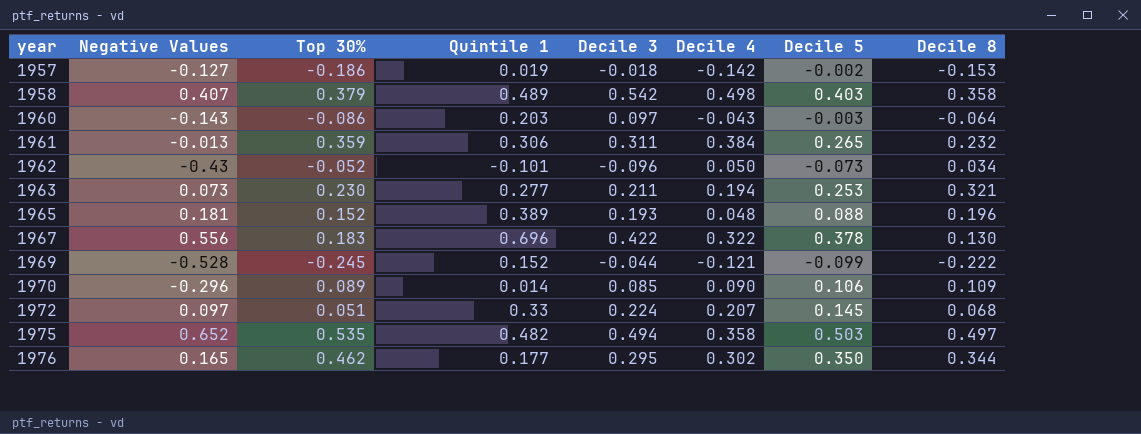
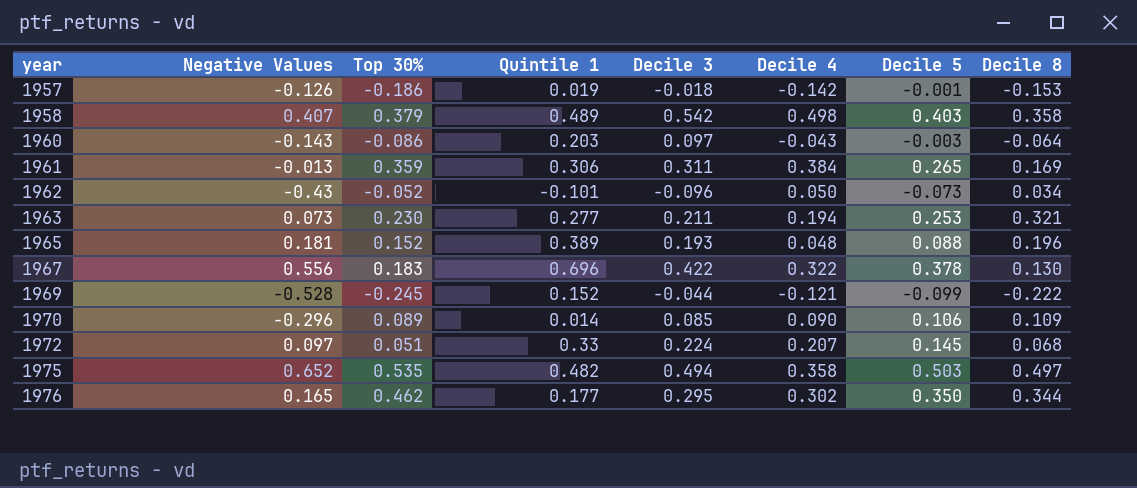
1957 | Negative Values: -0.127 -> -0.126
1957 | Decile 5: -0.002 -> -0.001
1961 | Decile 8: 0.232 -> 0.169

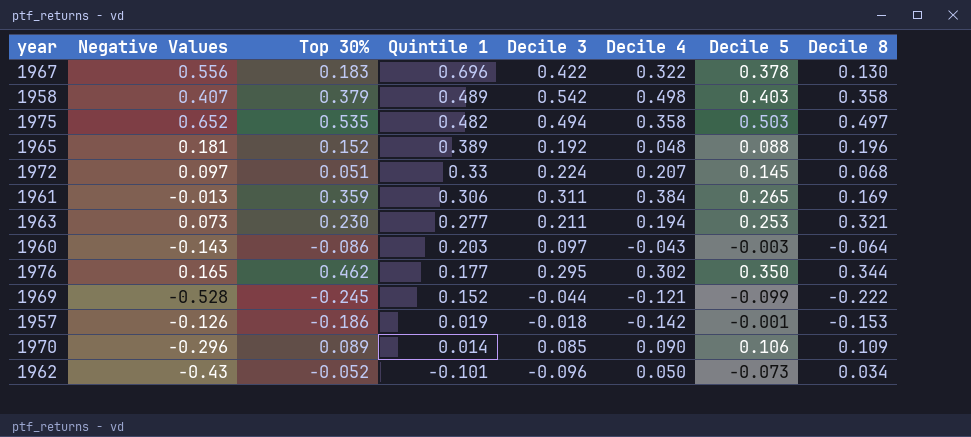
row order: year ascending -> Quintile 1 descending
1965 | Decile 3: 0.193 -> 0.192

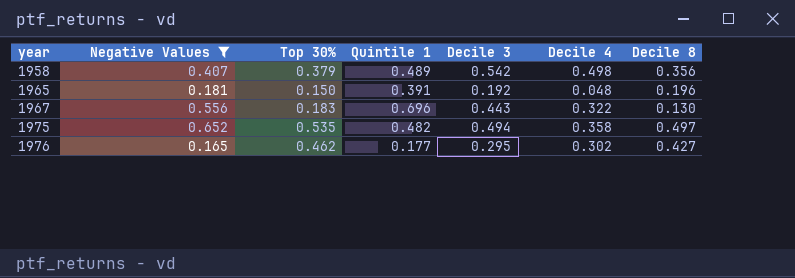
filter: none -> Negative Values >= 0.165
row order: Quintile 1 descending -> year ascending
column Decile 5 | position: 7 -> none
1958 | Decile 8: 0.358 -> 0.356
1965 | Top 30%: 0.152 -> 0.150
1965 | Quintile 1: 0.389 -> 0.391
1967 | Decile 3: 0.422 -> 0.443
1976 | Decile 8: 0.344 -> 0.427

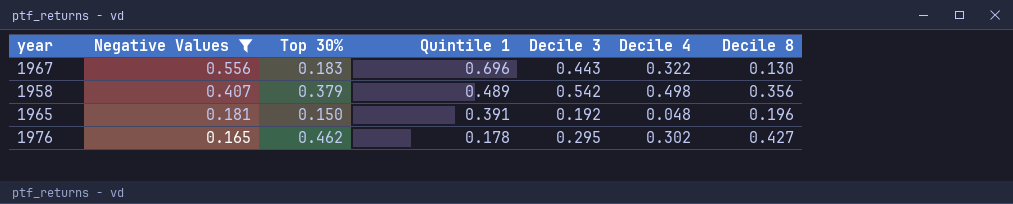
row order: year ascending -> Negative Values descending
row 1975: 0.652 | 0.535 | 0.482 | 0.494 | 0.358 | 0.497 -> none
1976 | Quintile 1: 0.177 -> 0.178

